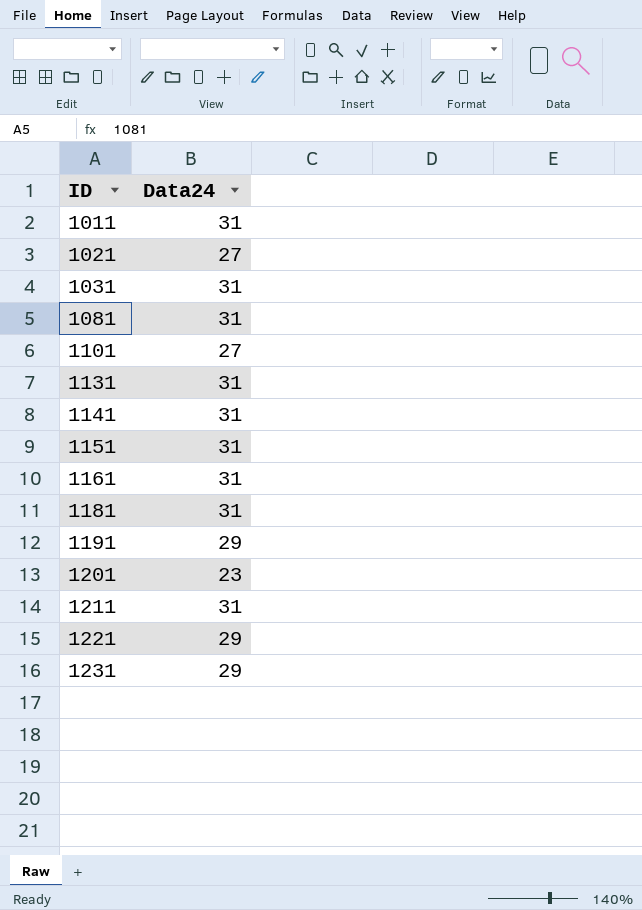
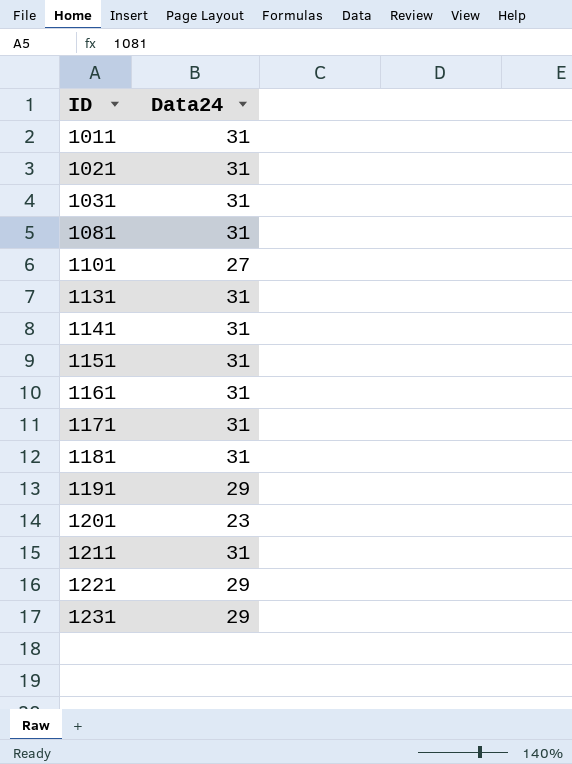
1021 | Data24: 27 -> 31
row 1171: none -> 31

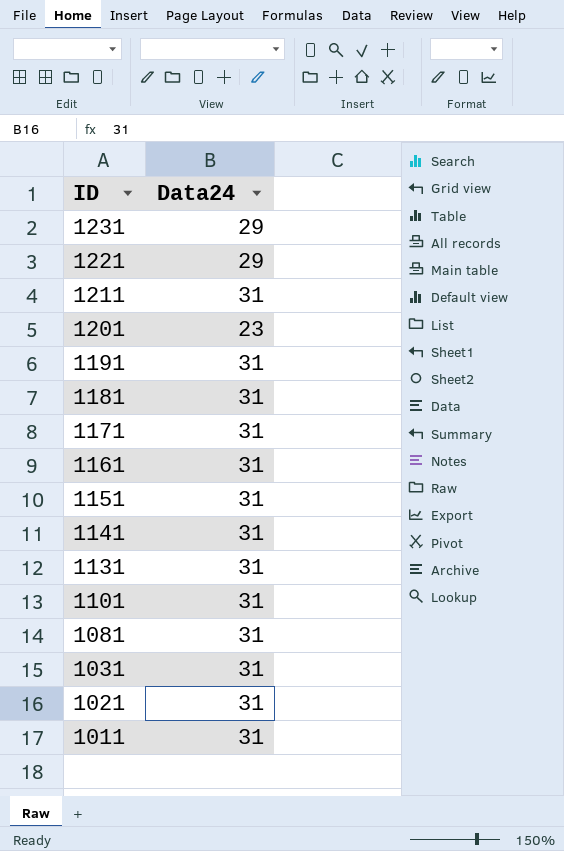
row order: ID ascending -> ID descending
1191 | Data24: 29 -> 31
1101 | Data24: 27 -> 31

